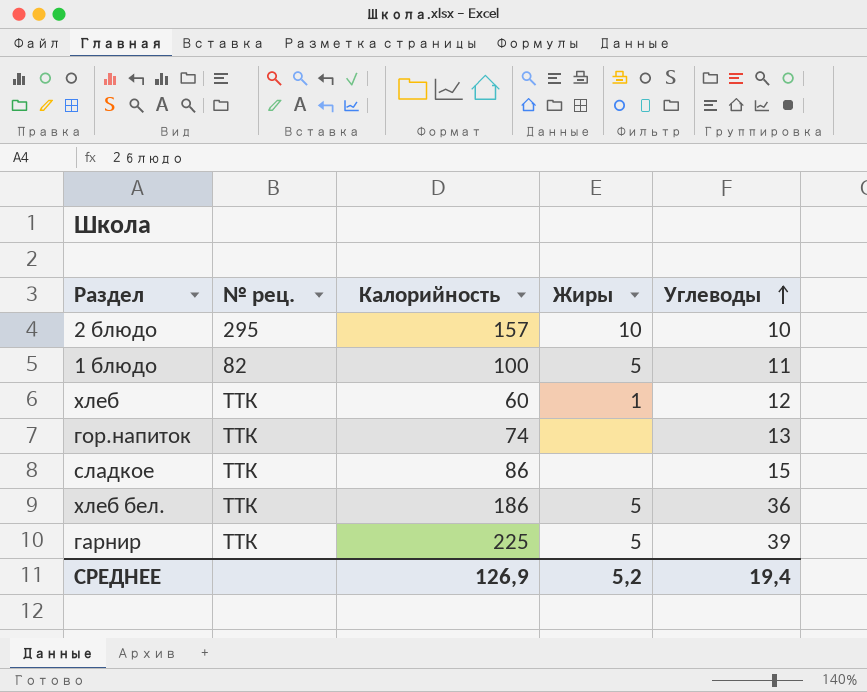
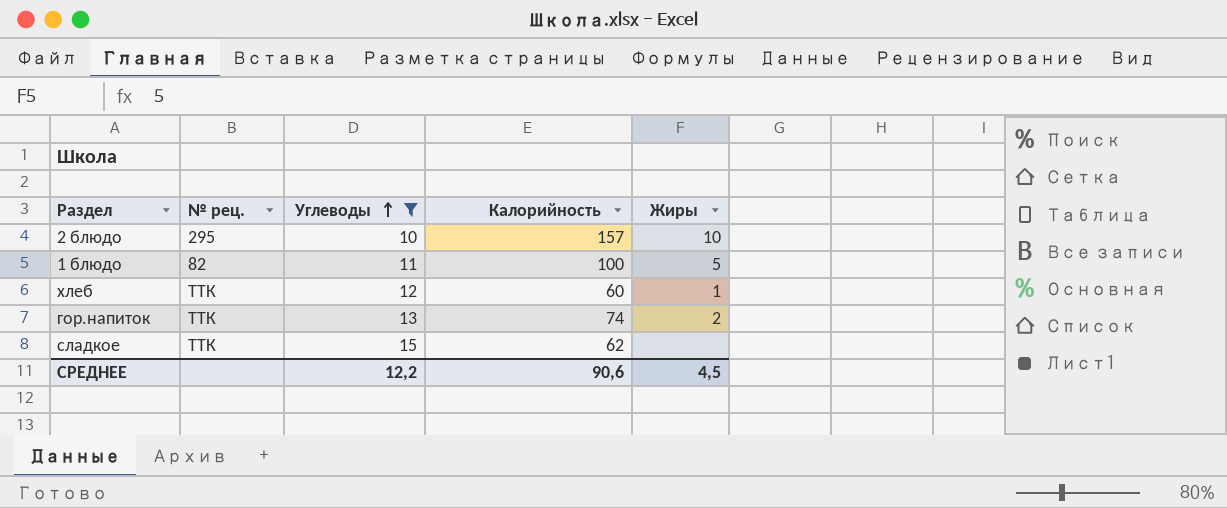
filter: none -> Углеводы <= 15
column Углеводы | position: 5 -> 3
гор.напиток | Жиры: none -> 2
сладкое | Калорийность: 86 -> 62
СРЕДНЕЕ | Углеводы: 19,4 -> 12,2
СРЕДНЕЕ | Калорийность: 126,9 -> 90,6
СРЕДНЕЕ | Жиры: 5,2 -> 4,5

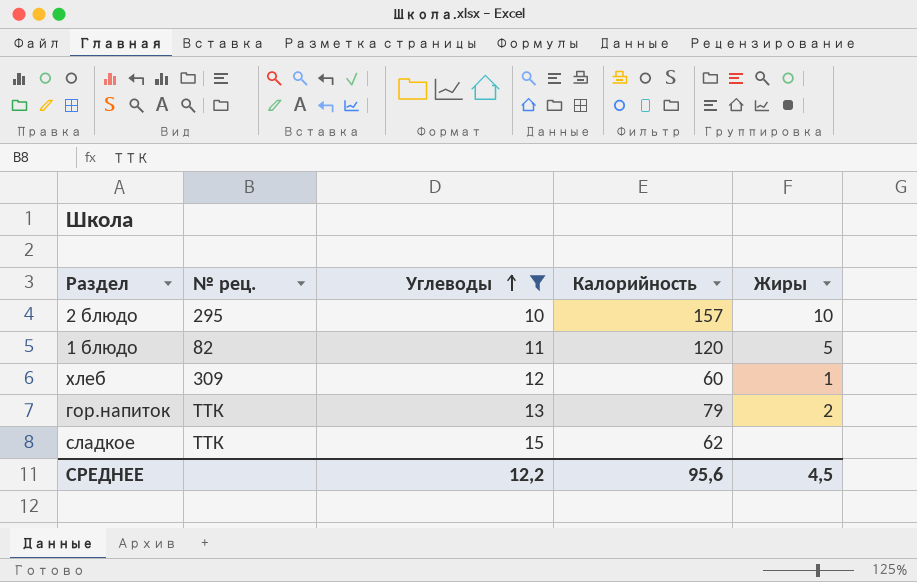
1 блюдо | Калорийность: 100 -> 120
хлеб | № рец.: ТТК -> 309
гор.напиток | Калорийность: 74 -> 79
СРЕДНЕЕ | Калорийность: 90,6 -> 95,6

